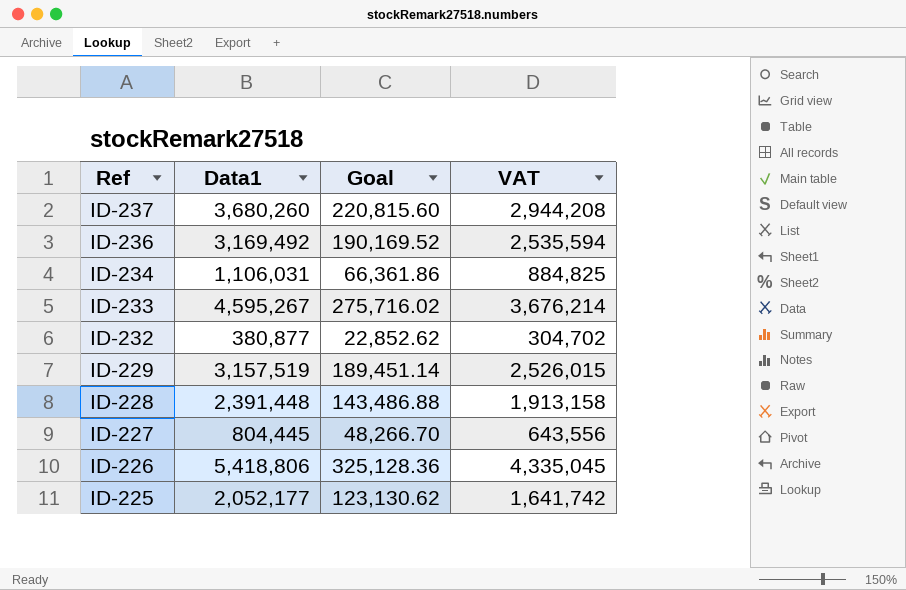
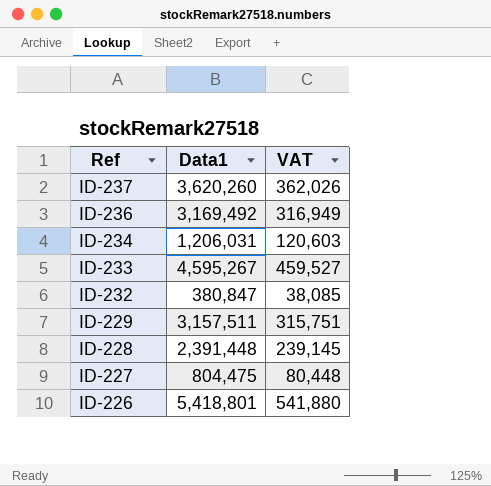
column Goal | formula: [Data1] * 0.06 -> none
column VAT | formula: [Data1] * 0.8 -> [Data1] * 0.1
row ID-225: 2,052,177 | 123,130.62 | 1,641,742 -> none
ID-237 | Data1: 3,680,260 -> 3,620,260
ID-234 | Data1: 1,106,031 -> 1,206,031
ID-232 | Data1: 380,877 -> 380,847
ID-229 | Data1: 3,157,519 -> 3,157,511
ID-227 | Data1: 804,445 -> 804,475
ID-226 | Data1: 5,418,806 -> 5,418,801

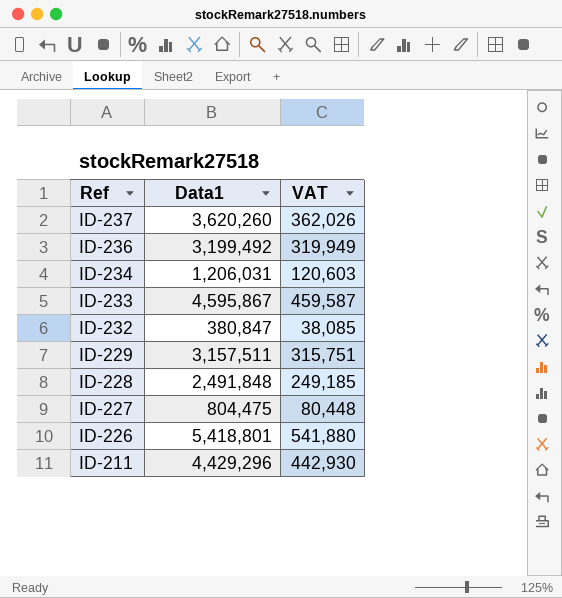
ID-236 | Data1: 3,169,492 -> 3,199,492
ID-236 | VAT: 316,949 -> 319,949
ID-233 | Data1: 4,595,267 -> 4,595,867
ID-233 | VAT: 459,527 -> 459,587
ID-228 | Data1: 2,391,448 -> 2,491,848
ID-228 | VAT: 239,145 -> 249,185
row ID-211: none -> 4,429,296 | 442,930

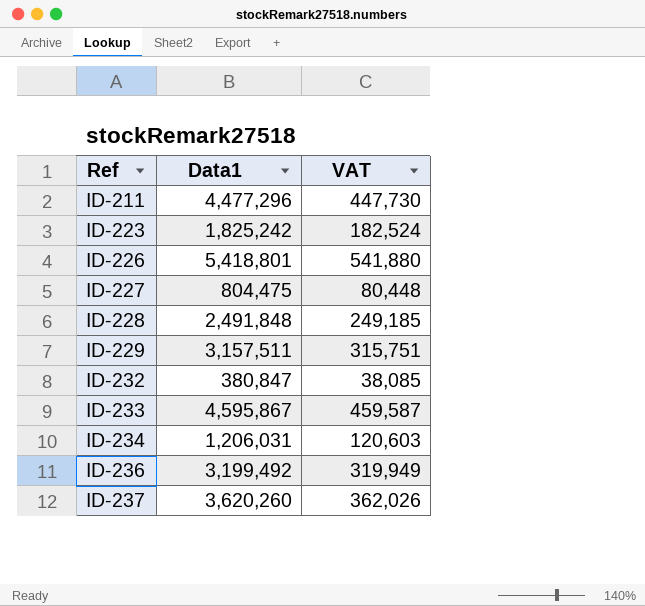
row order: Ref descending -> Ref ascending
ID-211 | Data1: 4,429,296 -> 4,477,296
ID-211 | VAT: 442,930 -> 447,730
row ID-223: none -> 1,825,242 | 182,524

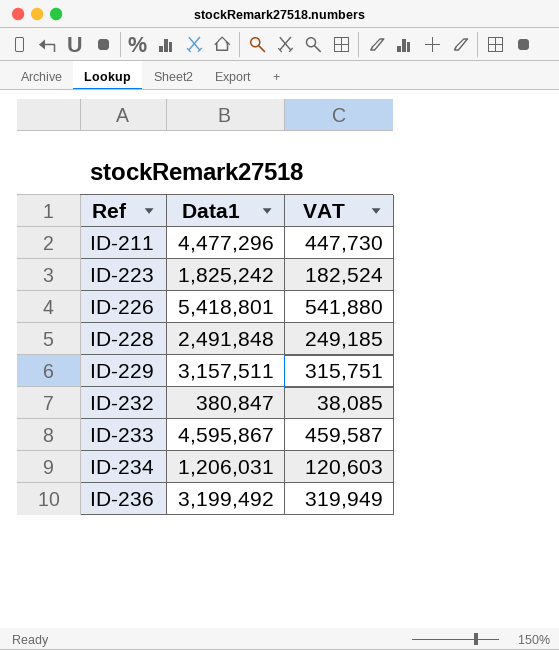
row ID-227: 804,475 | 80,448 -> none
row ID-237: 3,620,260 | 362,026 -> none

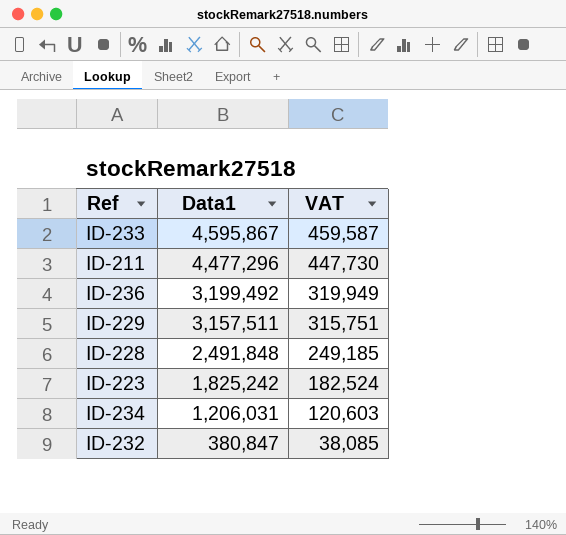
row order: Ref ascending -> Data1 descending
row ID-226: 5,418,801 | 541,880 -> none

